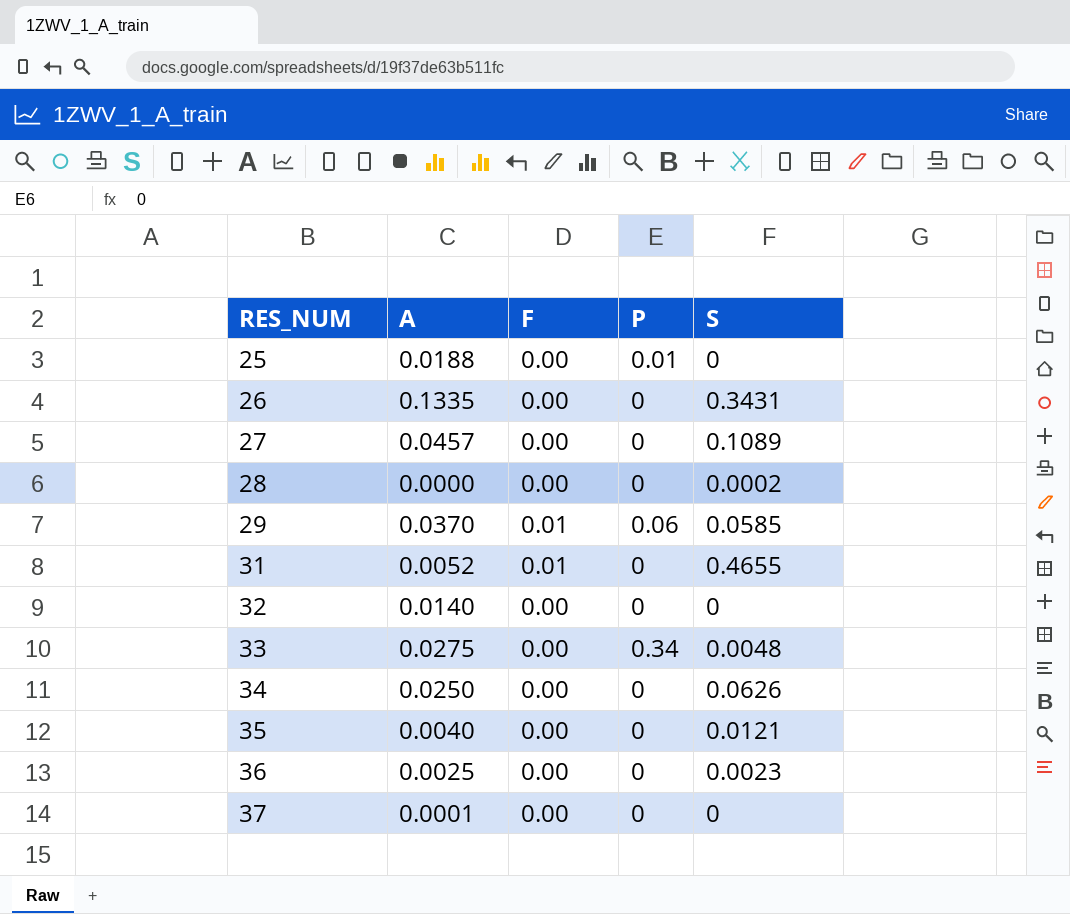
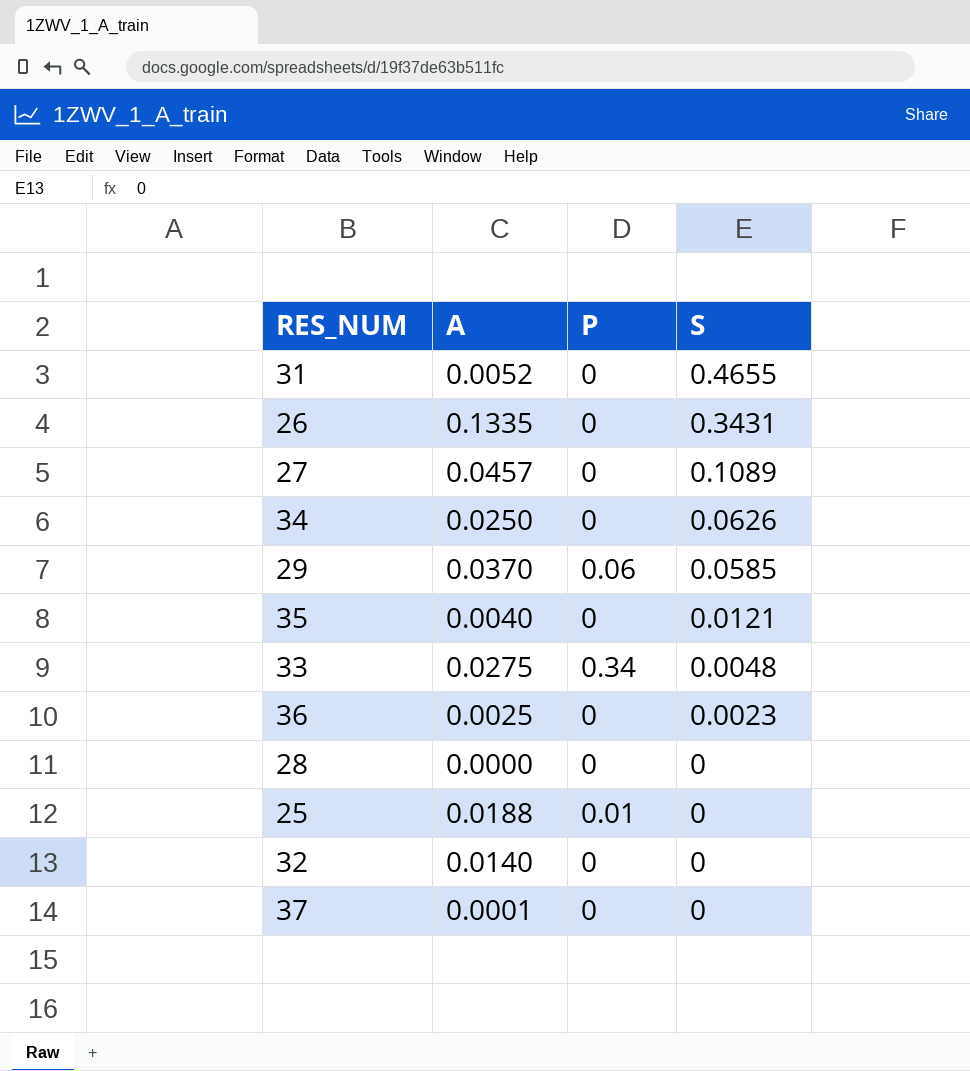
row order: RES_NUM ascending -> S descending
column F | position: 3 -> none
28 | S: 0.0002 -> 0

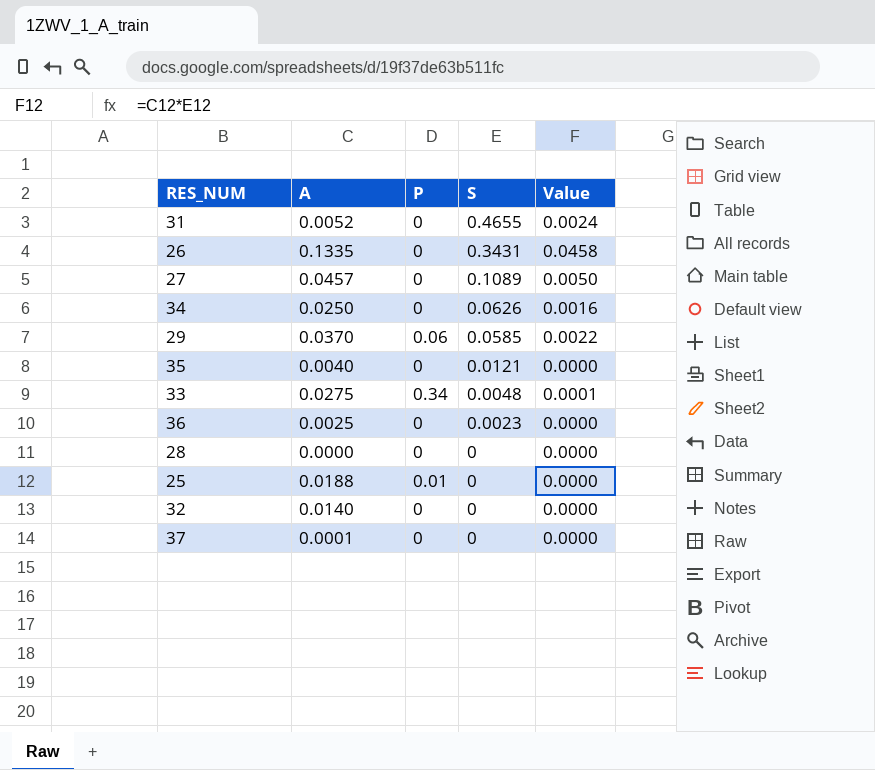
column Value | formula: none -> [A] * [S]

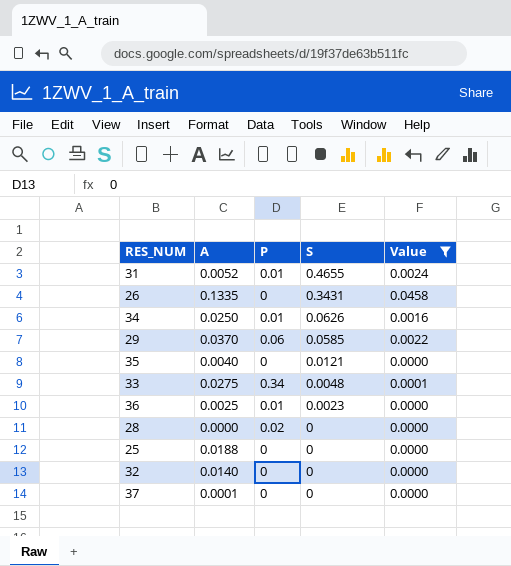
filter: none -> Value != 0.0050
31 | P: 0 -> 0.01
34 | P: 0 -> 0.01
36 | P: 0 -> 0.01
28 | P: 0 -> 0.02
25 | P: 0.01 -> 0

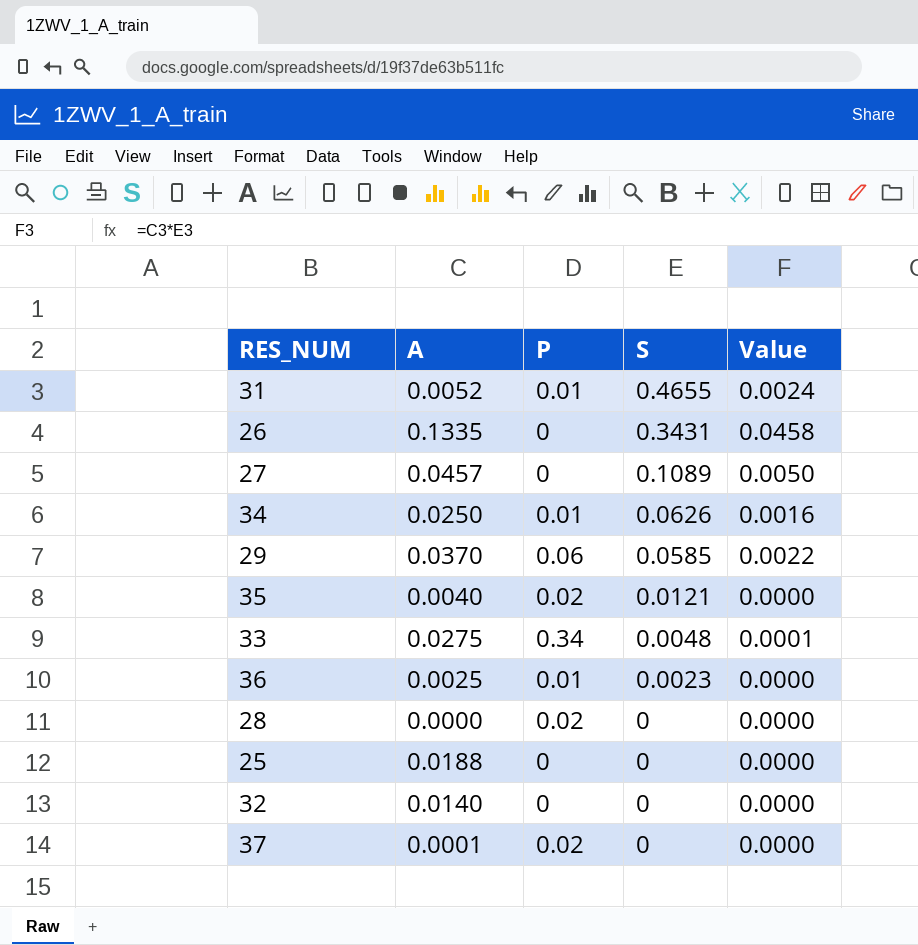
filter: Value != 0.0050 -> none
35 | P: 0 -> 0.02
37 | P: 0 -> 0.02

